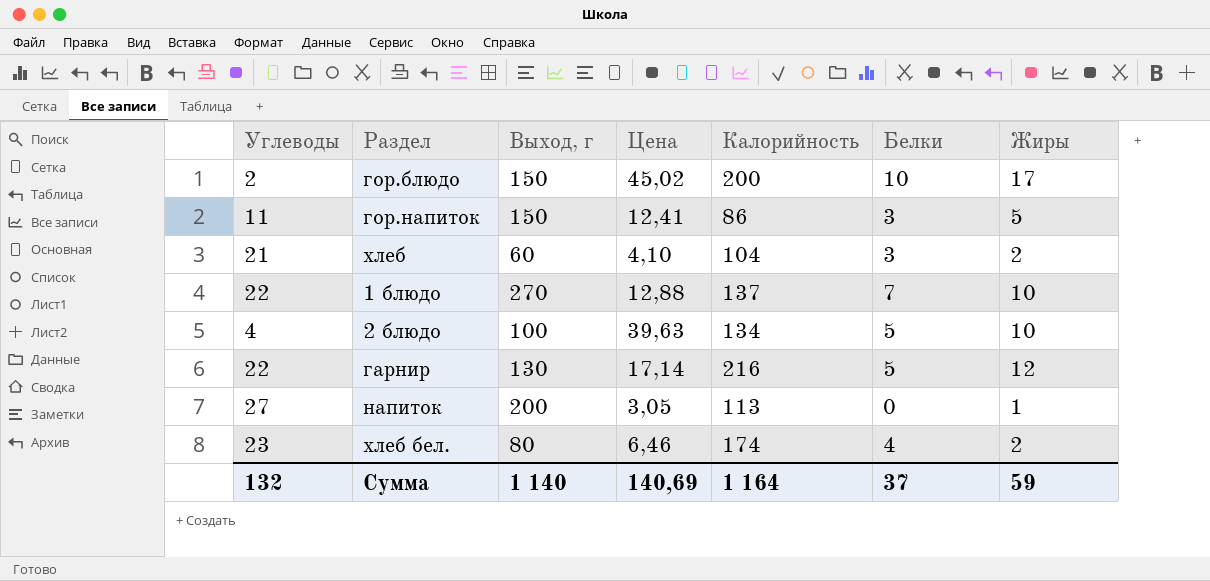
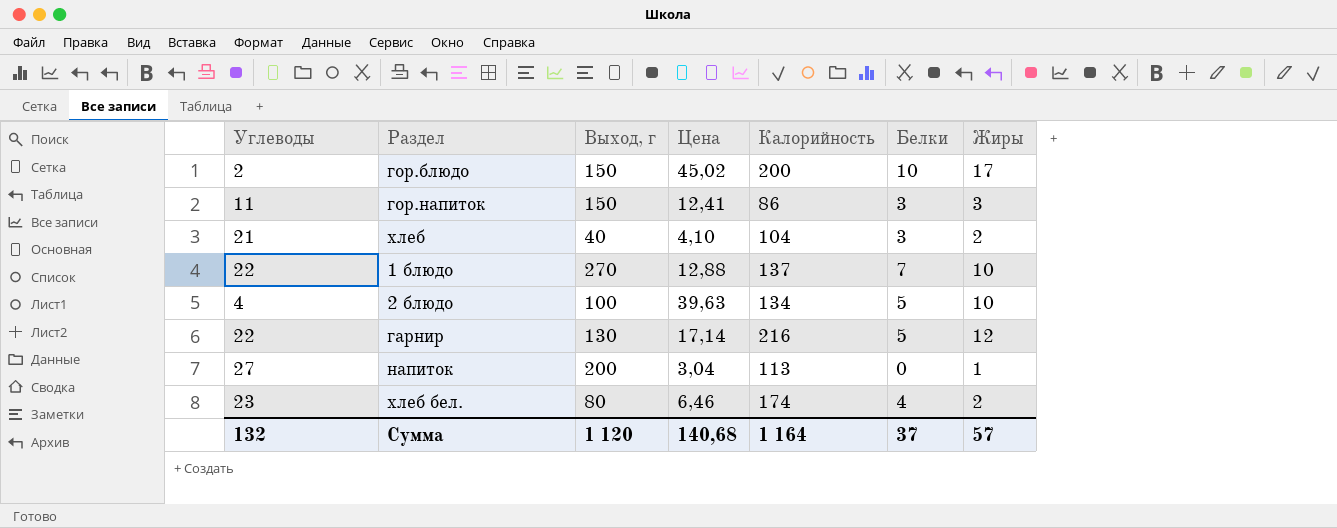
гор.напиток | Жиры: 5 -> 3
хлеб | Выход, г: 60 -> 40
напиток | Цена: 3,05 -> 3,04
Сумма | Выход, г: 1 140 -> 1 120
Сумма | Цена: 140,69 -> 140,68
Сумма | Жиры: 59 -> 57

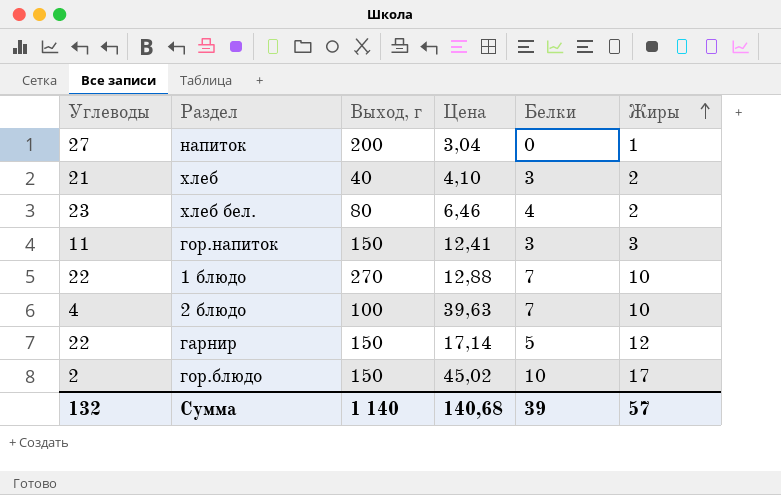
row order: none -> Жиры ascending
column Калорийность | position: 5 -> none
2 блюдо | Белки: 5 -> 7
гарнир | Выход, г: 130 -> 150
Сумма | Выход, г: 1 120 -> 1 140
Сумма | Белки: 37 -> 39

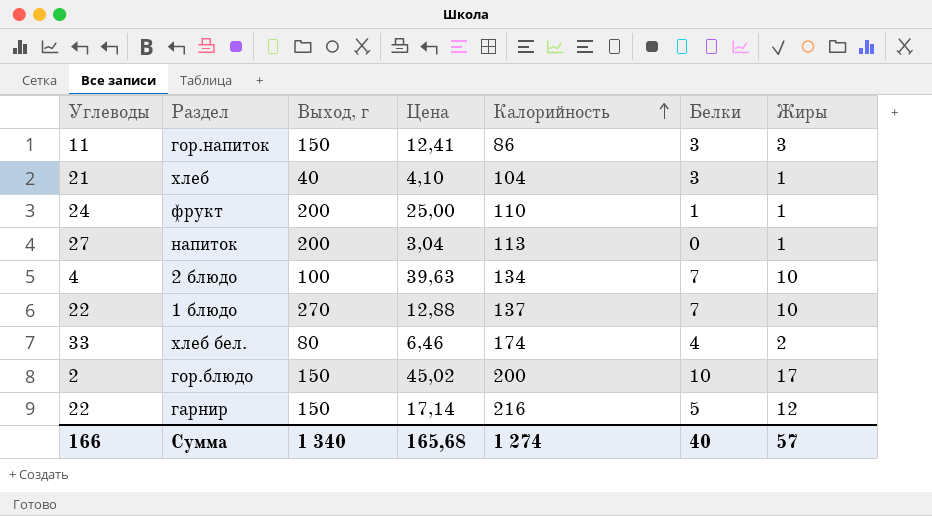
row order: Жиры ascending -> Калорийность ascending
column Калорийность | position: none -> 5
хлеб | Жиры: 2 -> 1
row фрукт: none -> 24 | 200 | 25,00 | 110 | 1 | 1
хлеб бел. | Углеводы: 23 -> 33
Сумма | Углеводы: 132 -> 166
Сумма | Выход, г: 1 140 -> 1 340
Сумма | Цена: 140,68 -> 165,68
Сумма | Белки: 39 -> 40

